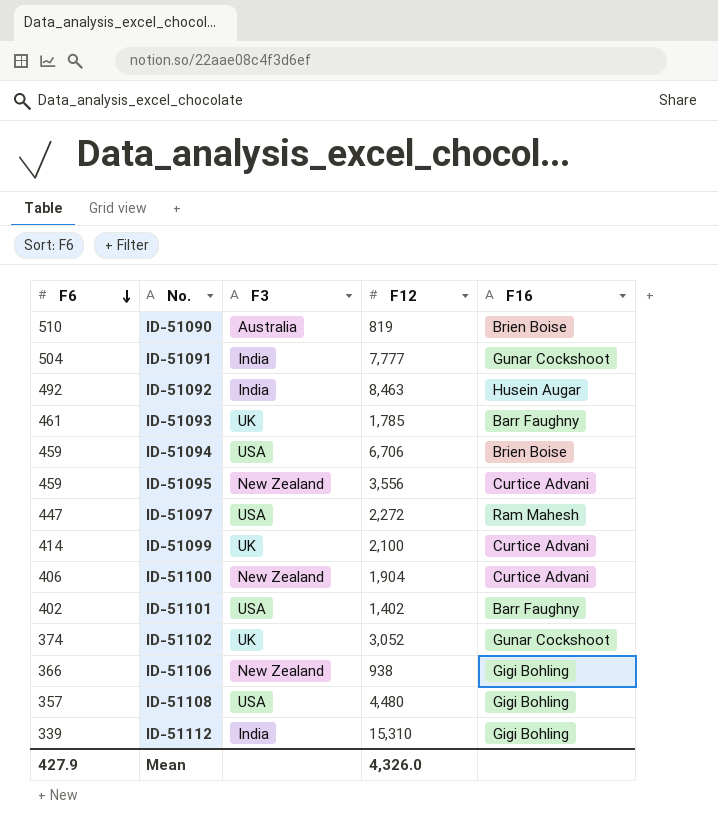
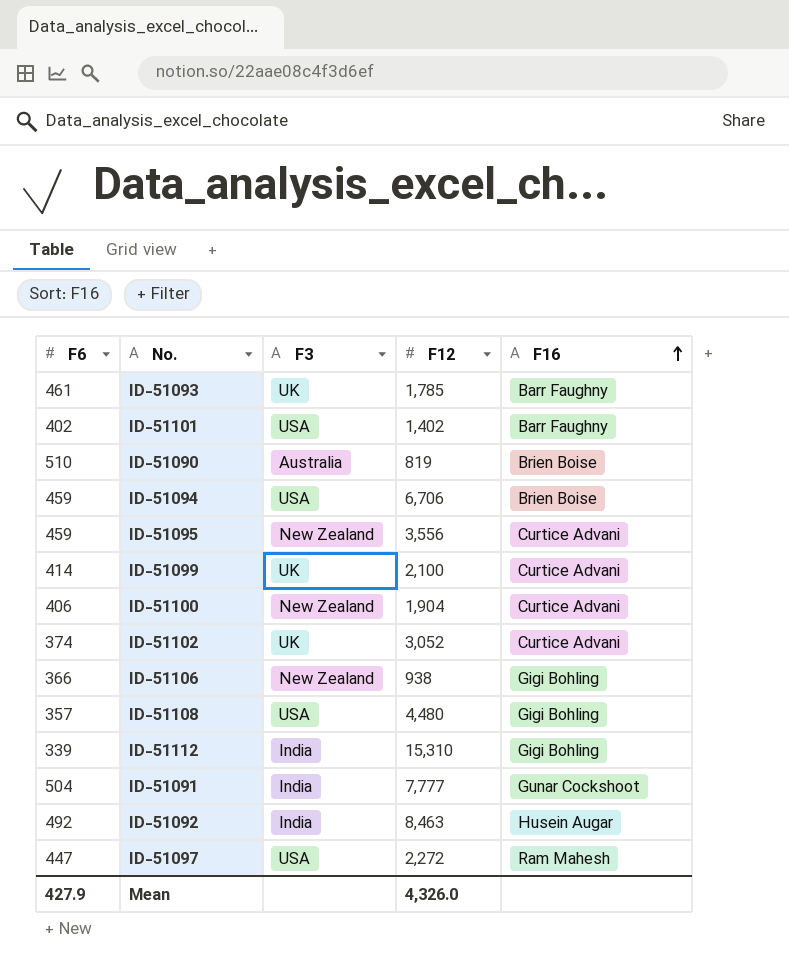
row order: F6 descending -> F16 ascending
ID-51102 | F16: Gunar Cockshoot -> Curtice Advani

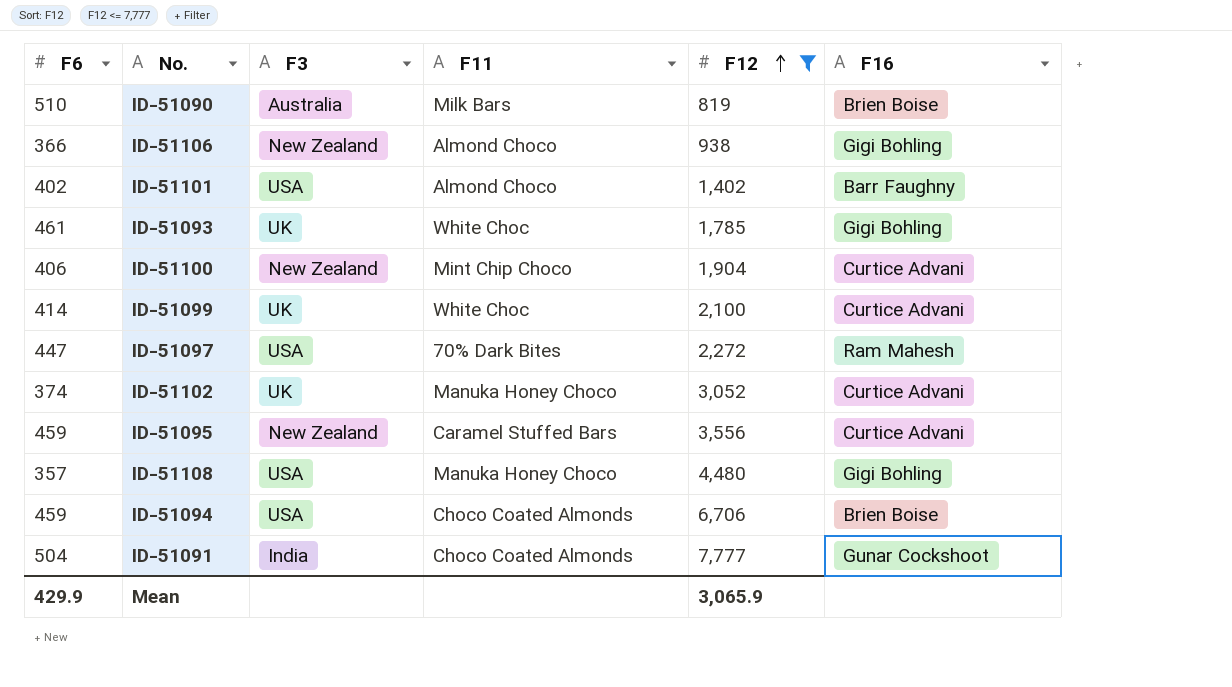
filter: none -> F12 <= 7,777
row order: F16 ascending -> F12 ascending
column F11 | position: none -> 4
ID-51093 | F16: Barr Faughny -> Gigi Bohling
Mean | F6: 427.9 -> 429.9
Mean | F12: 4,326.0 -> 3,065.9

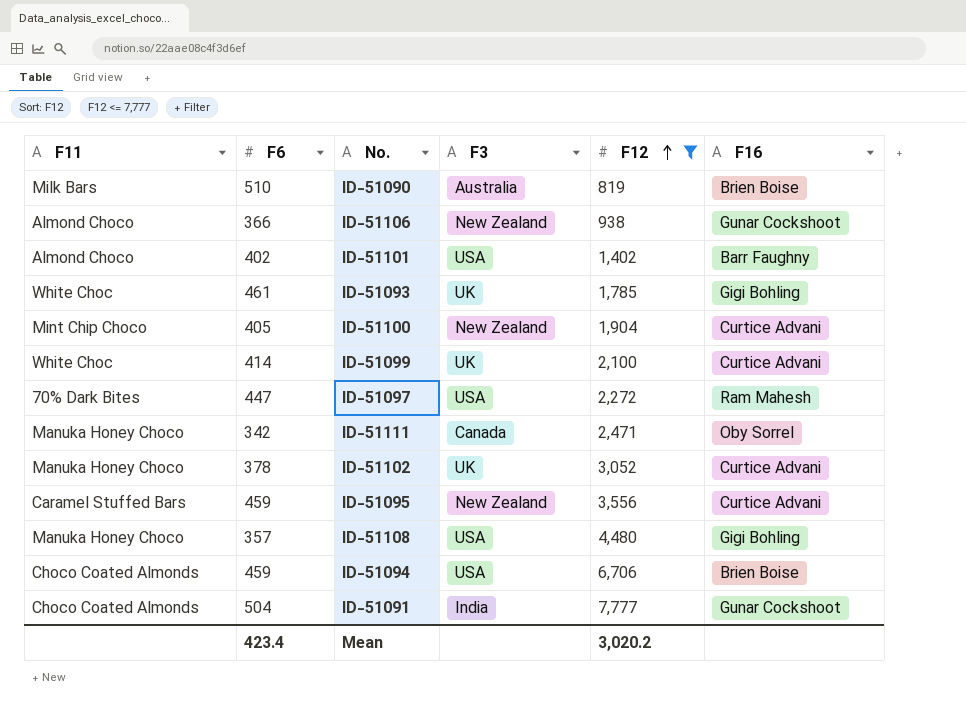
column F11 | position: 4 -> 1
ID-51106 | F16: Gigi Bohling -> Gunar Cockshoot
ID-51100 | F6: 406 -> 405
row ID-51111: none -> Manuka Honey Choco | 342 | Canada | 2,471 | Oby Sorrel
ID-51102 | F6: 374 -> 378
Mean | F6: 429.9 -> 423.4
Mean | F12: 3,065.9 -> 3,020.2

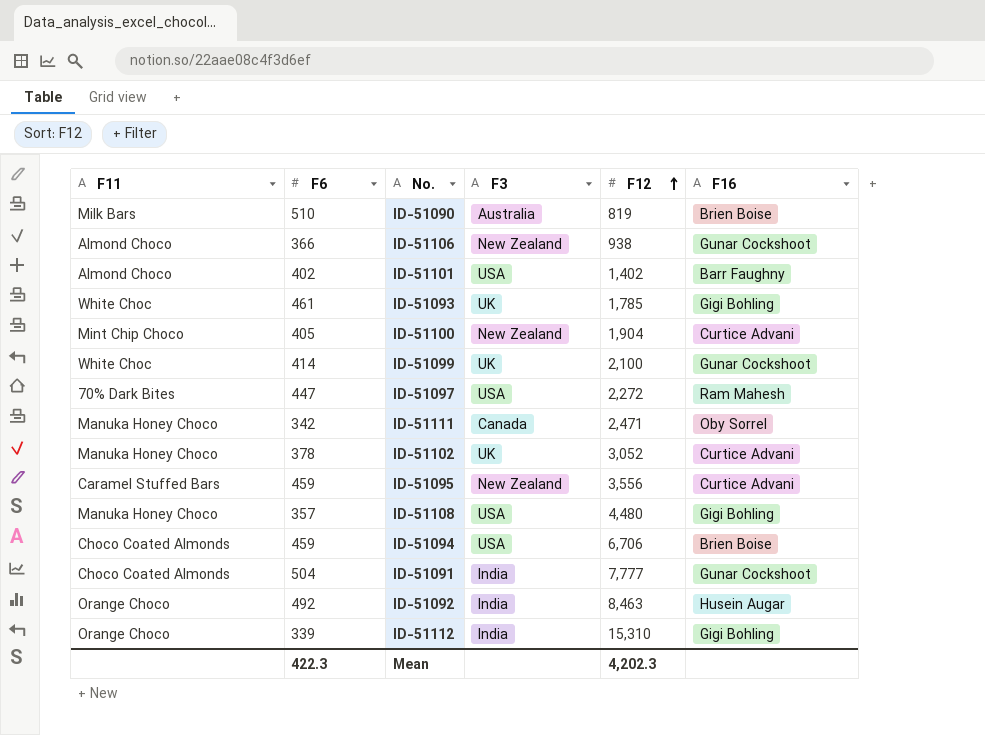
filter: F12 <= 7,777 -> none
ID-51099 | F16: Curtice Advani -> Gunar Cockshoot
Mean | F6: 423.4 -> 422.3
Mean | F12: 3,020.2 -> 4,202.3

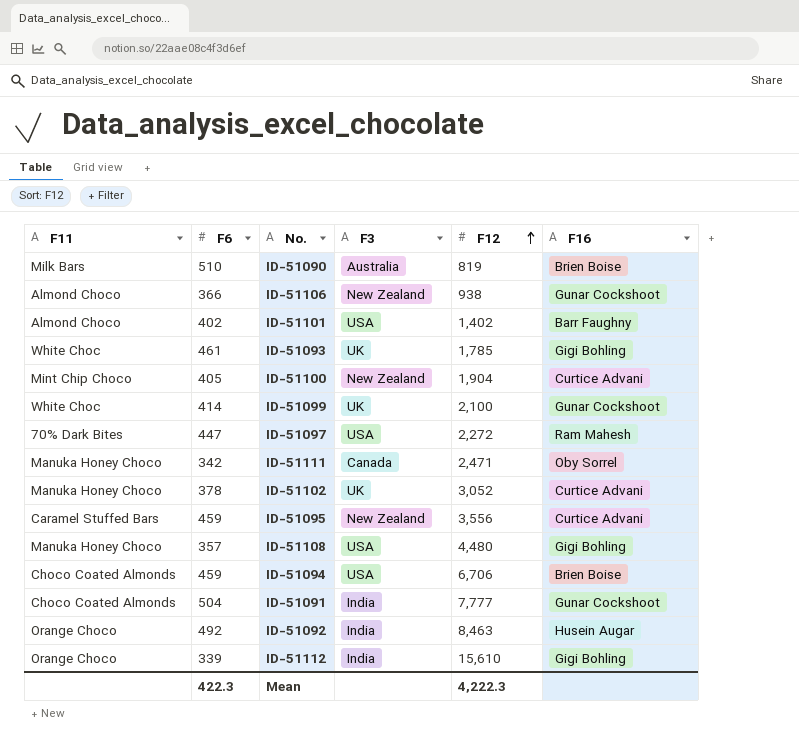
ID-51112 | F12: 15,310 -> 15,610
Mean | F12: 4,202.3 -> 4,222.3

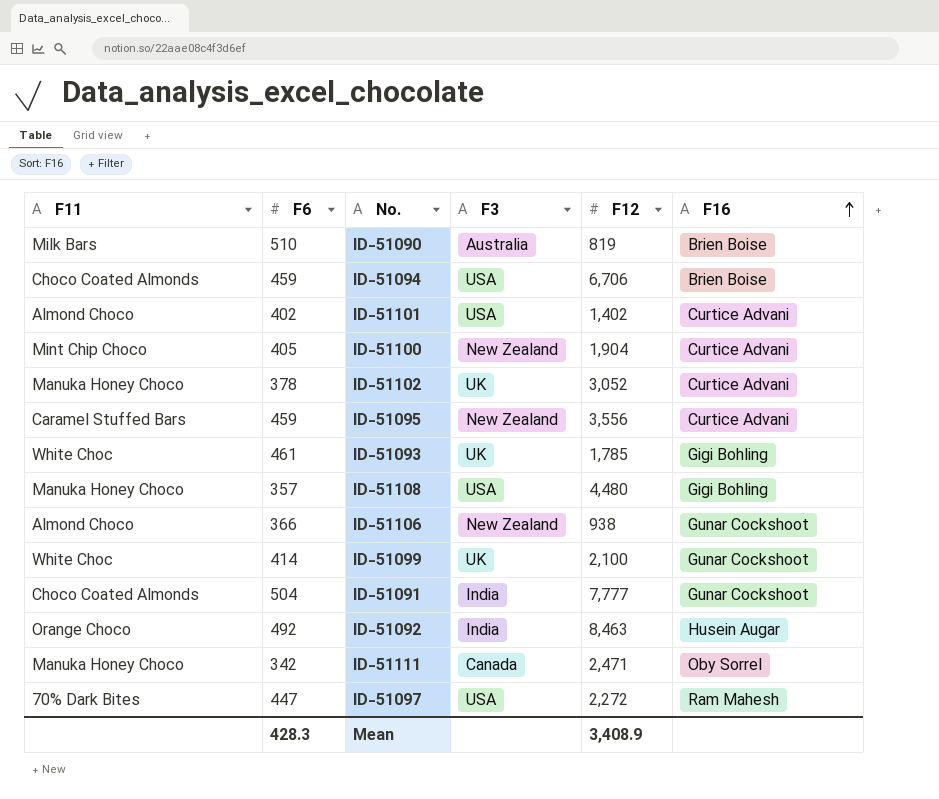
row order: F12 ascending -> F16 ascending
row ID-51112: Orange Choco | 339 | India | 15,610 | Gigi Bohling -> none
ID-51101 | F16: Barr Faughny -> Curtice Advani
Mean | F6: 422.3 -> 428.3
Mean | F12: 4,222.3 -> 3,408.9

